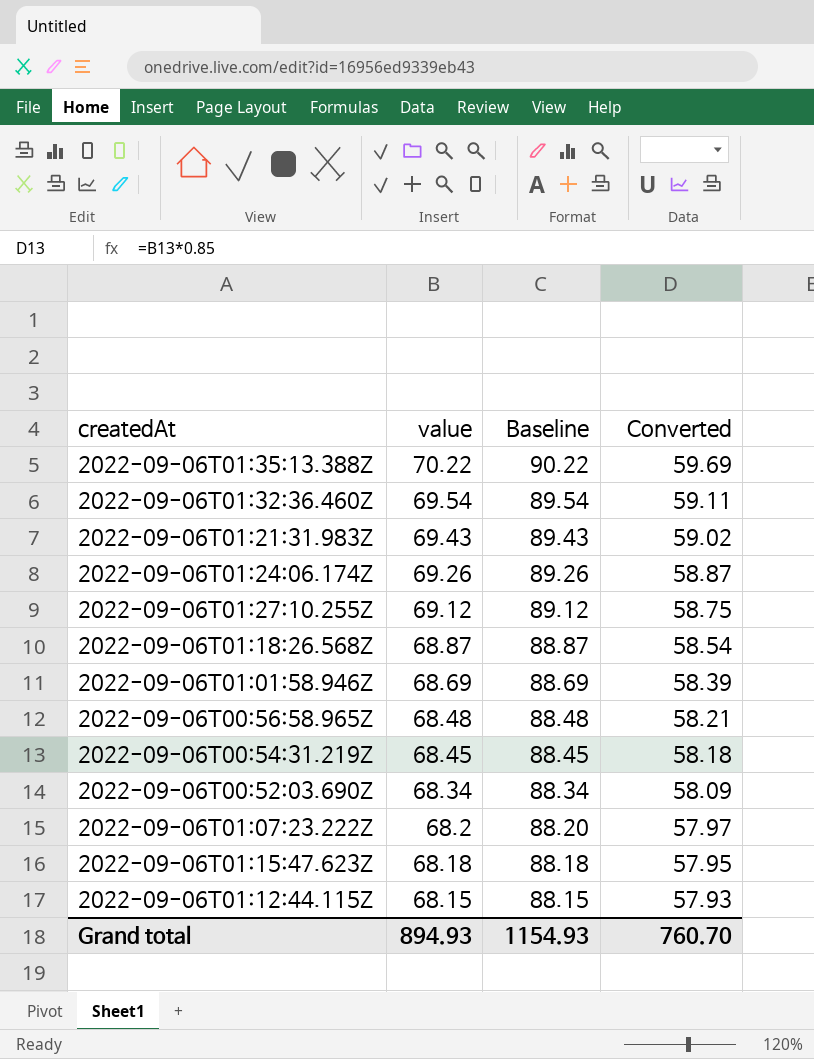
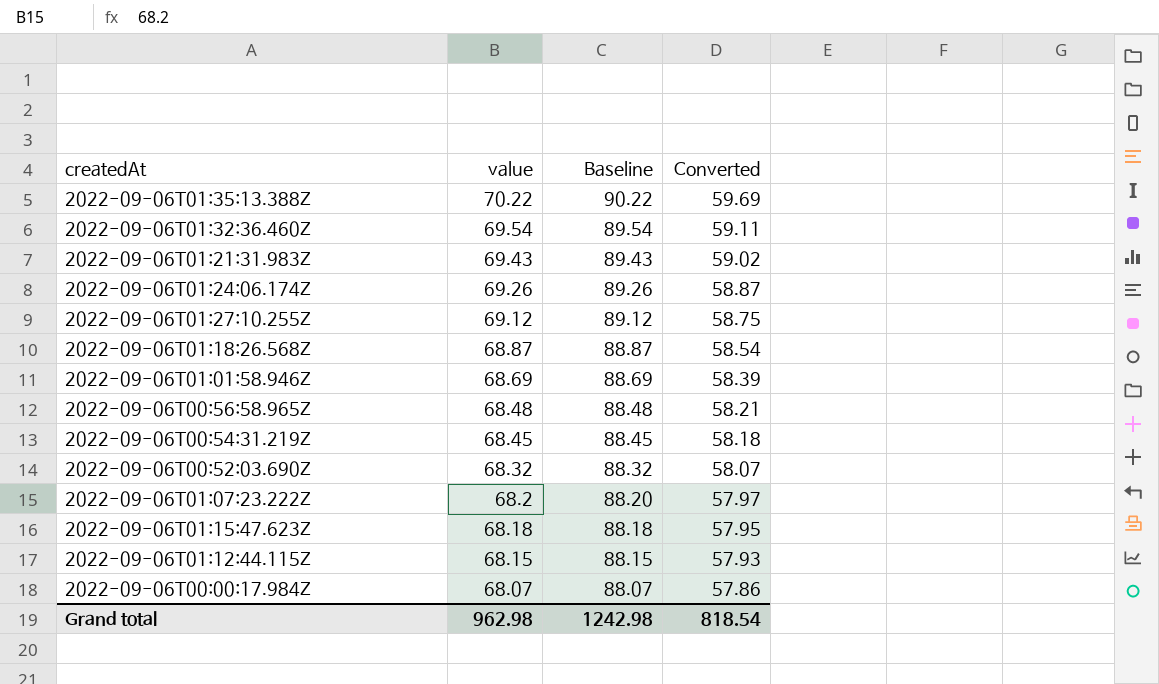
2022-09-06T00:52:03.690Z | value: 68.34 -> 68.32
2022-09-06T00:52:03.690Z | Baseline: 88.34 -> 88.32
2022-09-06T00:52:03.690Z | Converted: 58.09 -> 58.07
row 2022-09-06T00:00:17.984Z: none -> 68.07 | 88.07 | 57.86
Grand total | value: 894.93 -> 962.98
Grand total | Baseline: 1154.93 -> 1242.98
Grand total | Converted: 760.70 -> 818.54

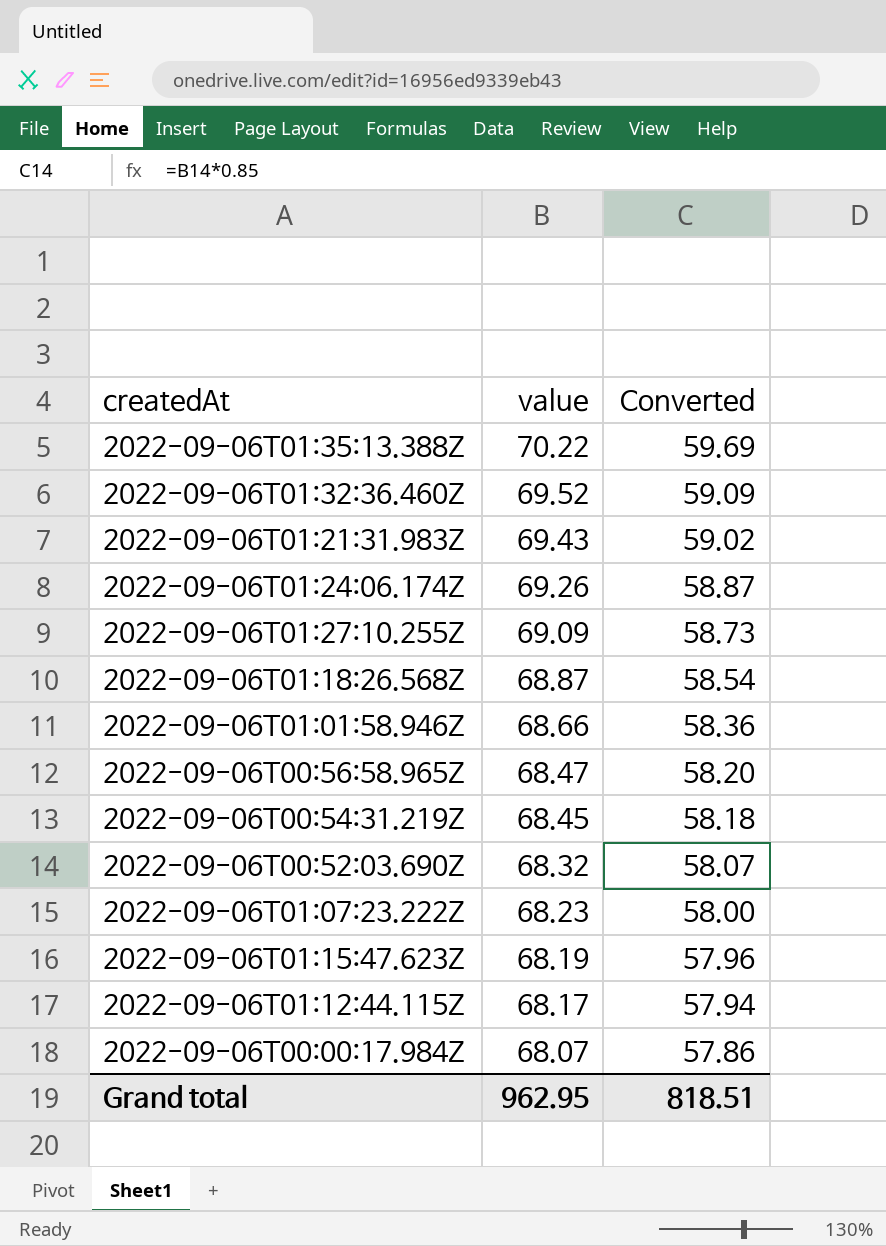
column Baseline | formula: [value] + 20 -> none
2022-09-06T01:32:36.460Z | value: 69.54 -> 69.52
2022-09-06T01:32:36.460Z | Converted: 59.11 -> 59.09
2022-09-06T01:27:10.255Z | value: 69.12 -> 69.09
2022-09-06T01:27:10.255Z | Converted: 58.75 -> 58.73
2022-09-06T01:01:58.946Z | value: 68.69 -> 68.66
2022-09-06T01:01:58.946Z | Converted: 58.39 -> 58.36
2022-09-06T00:56:58.965Z | value: 68.48 -> 68.47
2022-09-06T00:56:58.965Z | Converted: 58.21 -> 58.20
2022-09-06T01:07:23.222Z | value: 68.2 -> 68.23
2022-09-06T01:07:23.222Z | Converted: 57.97 -> 58.00
2022-09-06T01:15:47.623Z | value: 68.18 -> 68.19
2022-09-06T01:15:47.623Z | Converted: 57.95 -> 57.96
2022-09-06T01:12:44.115Z | value: 68.15 -> 68.17
2022-09-06T01:12:44.115Z | Converted: 57.93 -> 57.94
Grand total | value: 962.98 -> 962.95
Grand total | Converted: 818.54 -> 818.51

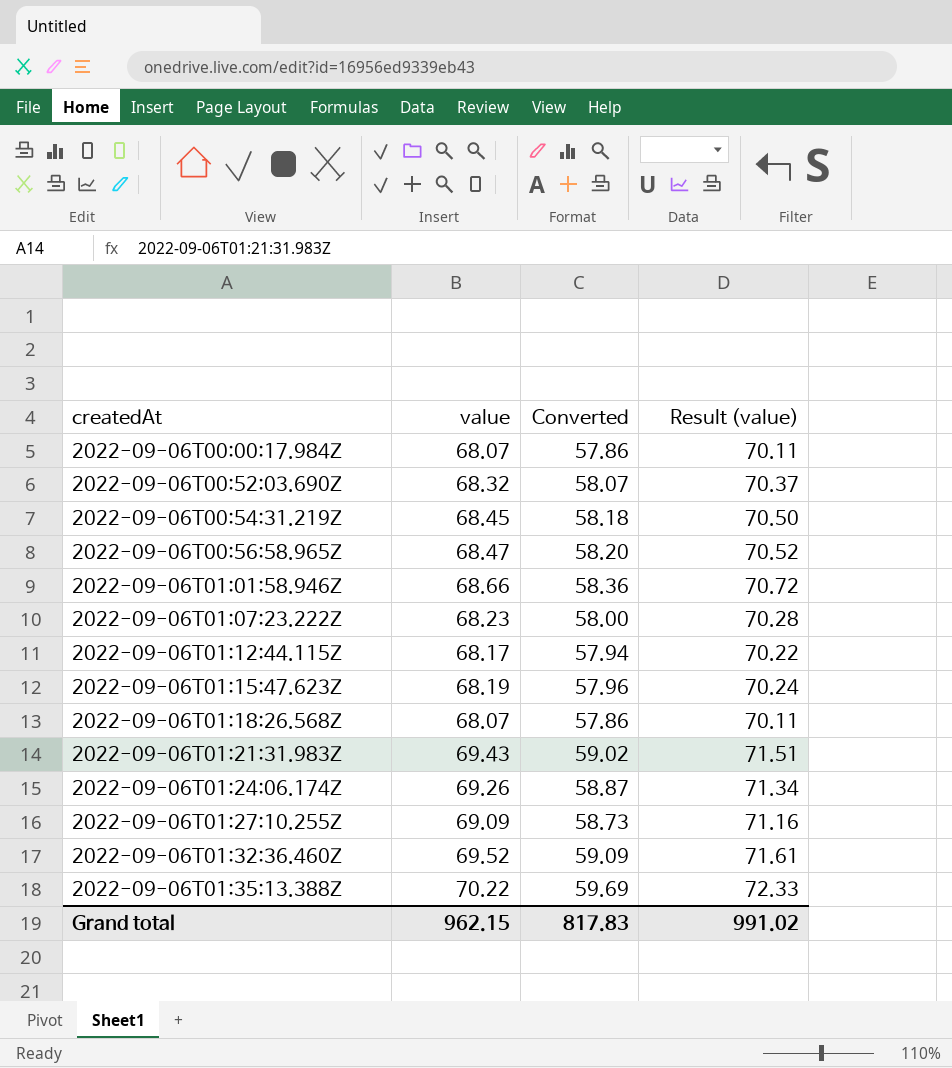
row order: value descending -> createdAt ascending
column Result (value) | formula: none -> [value] * 1.03
2022-09-06T01:18:26.568Z | value: 68.87 -> 68.07
2022-09-06T01:18:26.568Z | Converted: 58.54 -> 57.86
Grand total | value: 962.95 -> 962.15
Grand total | Converted: 818.51 -> 817.83

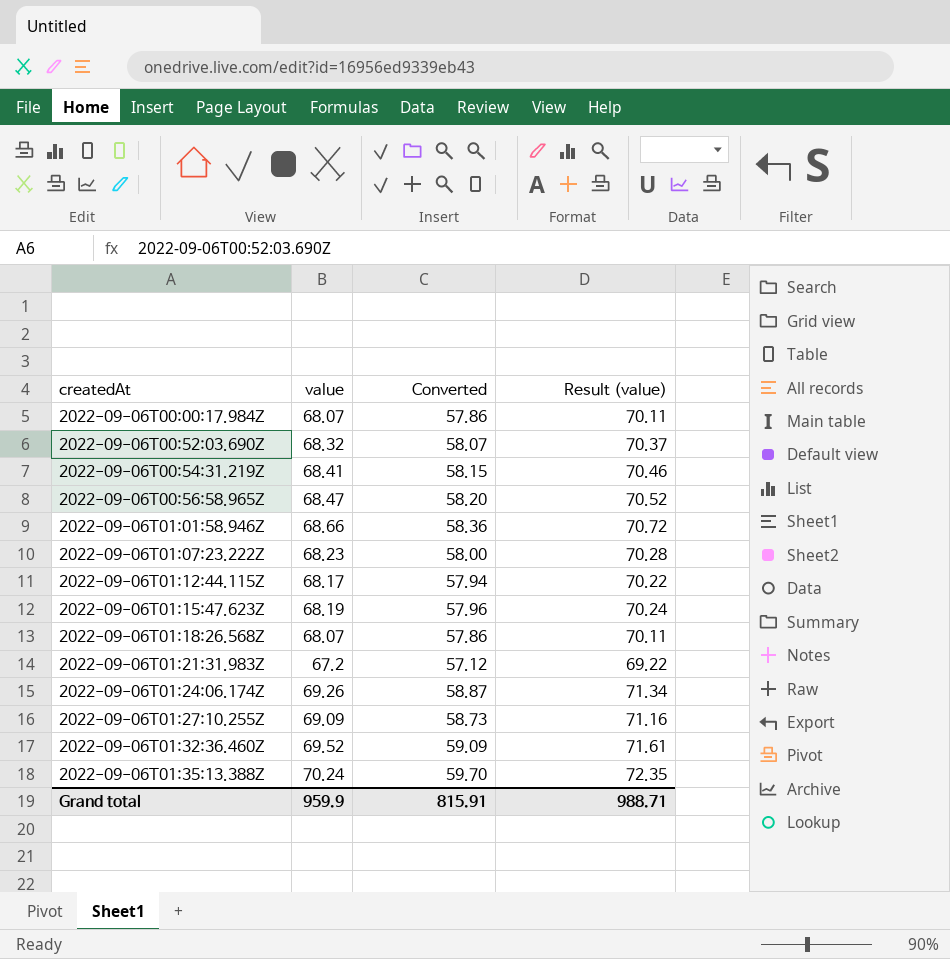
2022-09-06T00:54:31.219Z | value: 68.45 -> 68.41
2022-09-06T00:54:31.219Z | Converted: 58.18 -> 58.15
2022-09-06T00:54:31.219Z | Result (value): 70.50 -> 70.46
2022-09-06T01:21:31.983Z | value: 69.43 -> 67.2
2022-09-06T01:21:31.983Z | Converted: 59.02 -> 57.12
2022-09-06T01:21:31.983Z | Result (value): 71.51 -> 69.22
2022-09-06T01:35:13.388Z | value: 70.22 -> 70.24
2022-09-06T01:35:13.388Z | Converted: 59.69 -> 59.70
2022-09-06T01:35:13.388Z | Result (value): 72.33 -> 72.35
Grand total | value: 962.15 -> 959.9
Grand total | Converted: 817.83 -> 815.91
Grand total | Result (value): 991.02 -> 988.71

